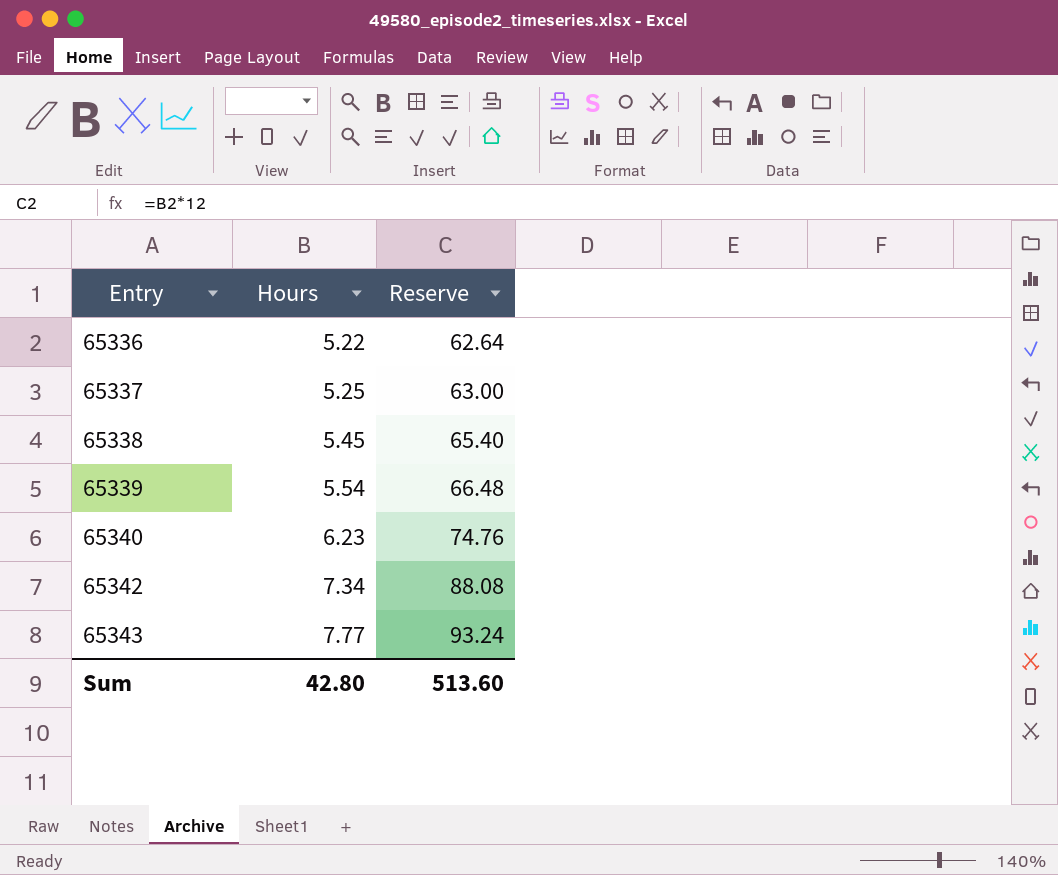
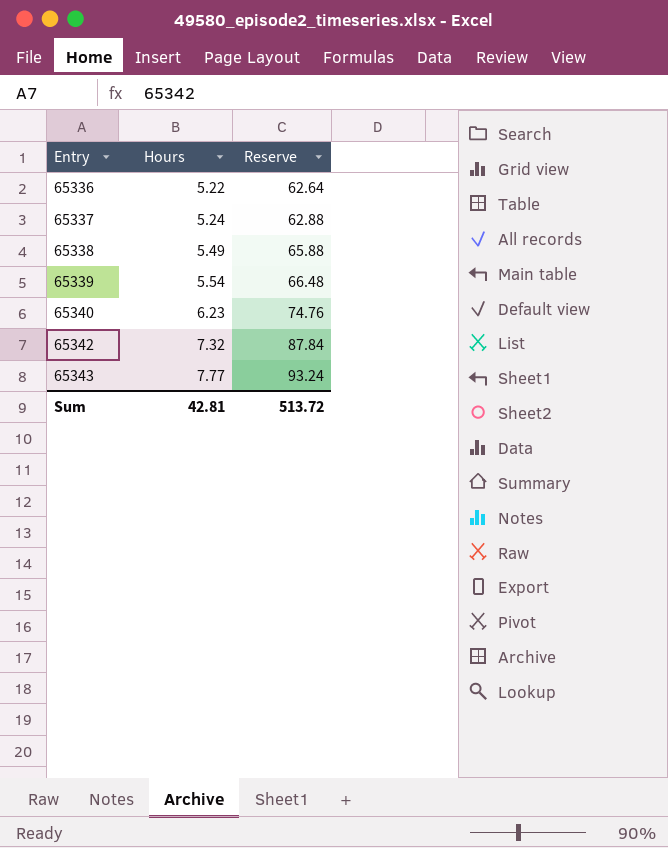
65337 | Hours: 5.25 -> 5.24
65337 | Reserve: 63.00 -> 62.88
65338 | Hours: 5.45 -> 5.49
65338 | Reserve: 65.40 -> 65.88
65342 | Hours: 7.34 -> 7.32
65342 | Reserve: 88.08 -> 87.84
Sum | Hours: 42.80 -> 42.81
Sum | Reserve: 513.60 -> 513.72

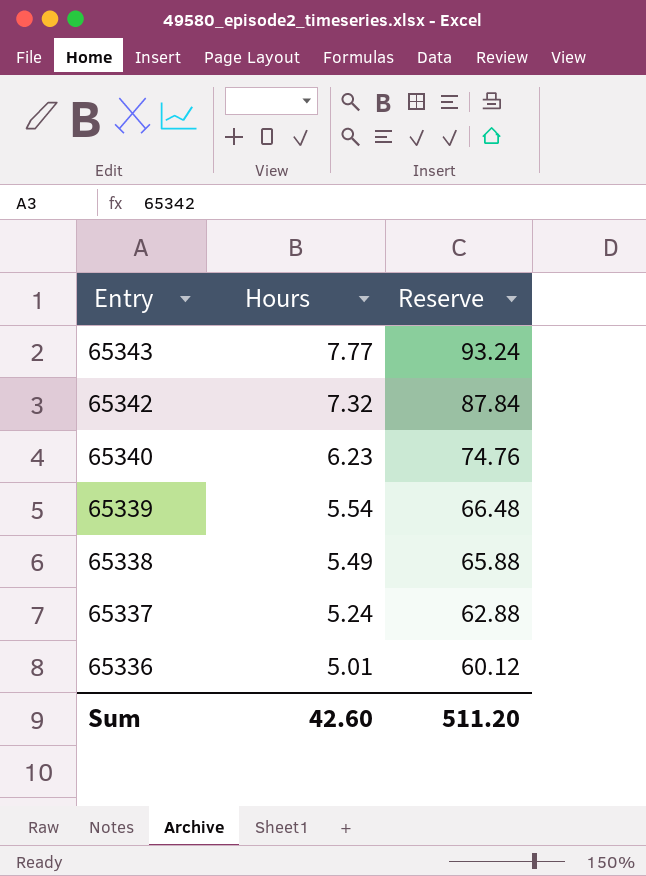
row order: Entry ascending -> Entry descending
65336 | Hours: 5.22 -> 5.01
65336 | Reserve: 62.64 -> 60.12
Sum | Hours: 42.81 -> 42.60
Sum | Reserve: 513.72 -> 511.20

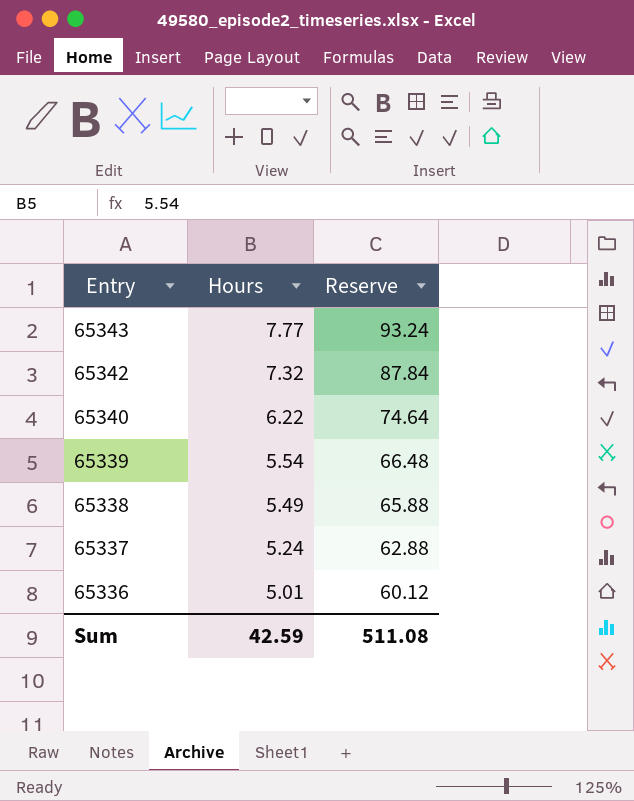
65340 | Hours: 6.23 -> 6.22
65340 | Reserve: 74.76 -> 74.64
Sum | Hours: 42.60 -> 42.59
Sum | Reserve: 511.20 -> 511.08

